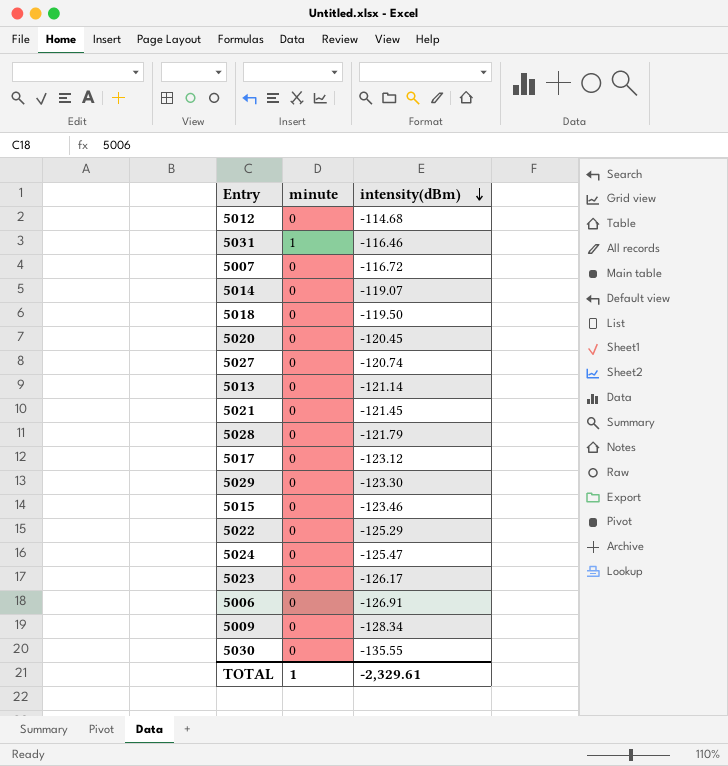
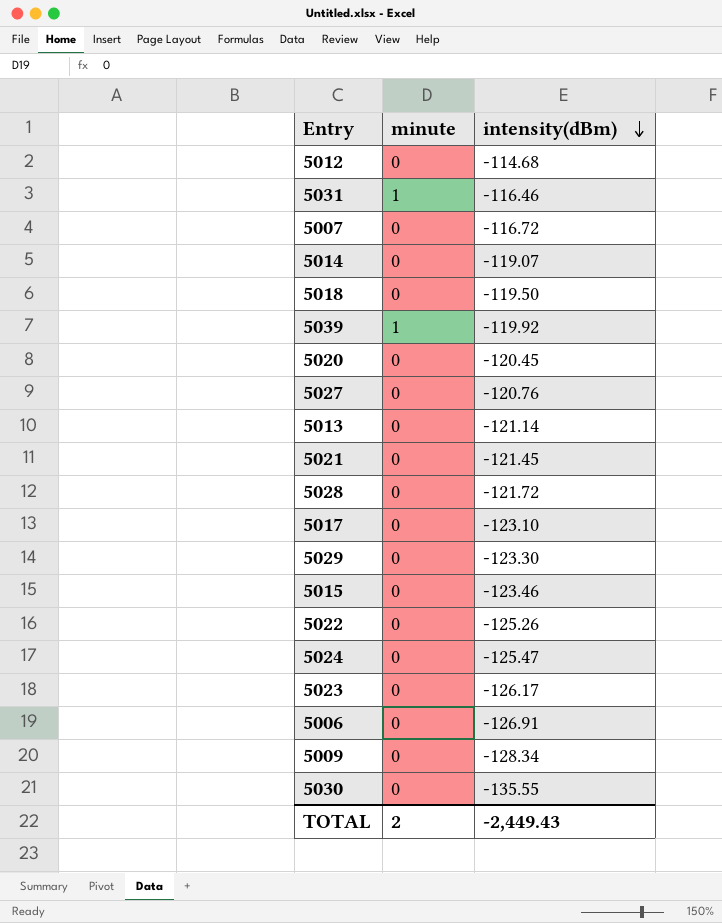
row 5039: none -> 1 | -119.92
5027 | intensity(dBm): -120.74 -> -120.76
5028 | intensity(dBm): -121.79 -> -121.72
5017 | intensity(dBm): -123.12 -> -123.10
5022 | intensity(dBm): -125.29 -> -125.26
TOTAL | minute: 1 -> 2
TOTAL | intensity(dBm): -2,329.61 -> -2,449.43

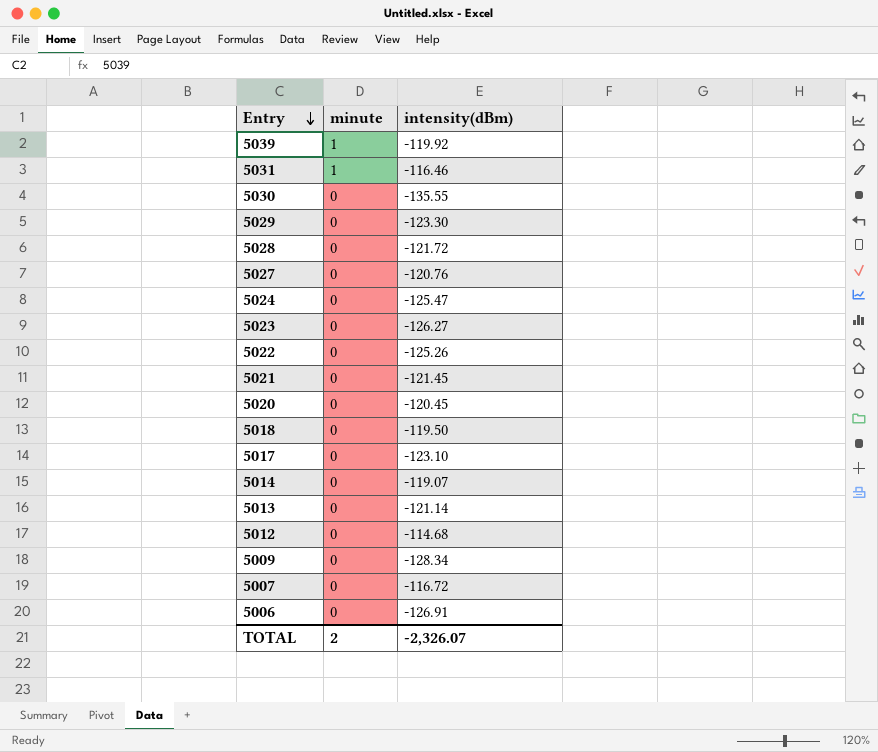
row order: intensity(dBm) descending -> Entry descending
row 5015: 0 | -123.46 -> none
5023 | intensity(dBm): -126.17 -> -126.27
TOTAL | intensity(dBm): -2,449.43 -> -2,326.07

